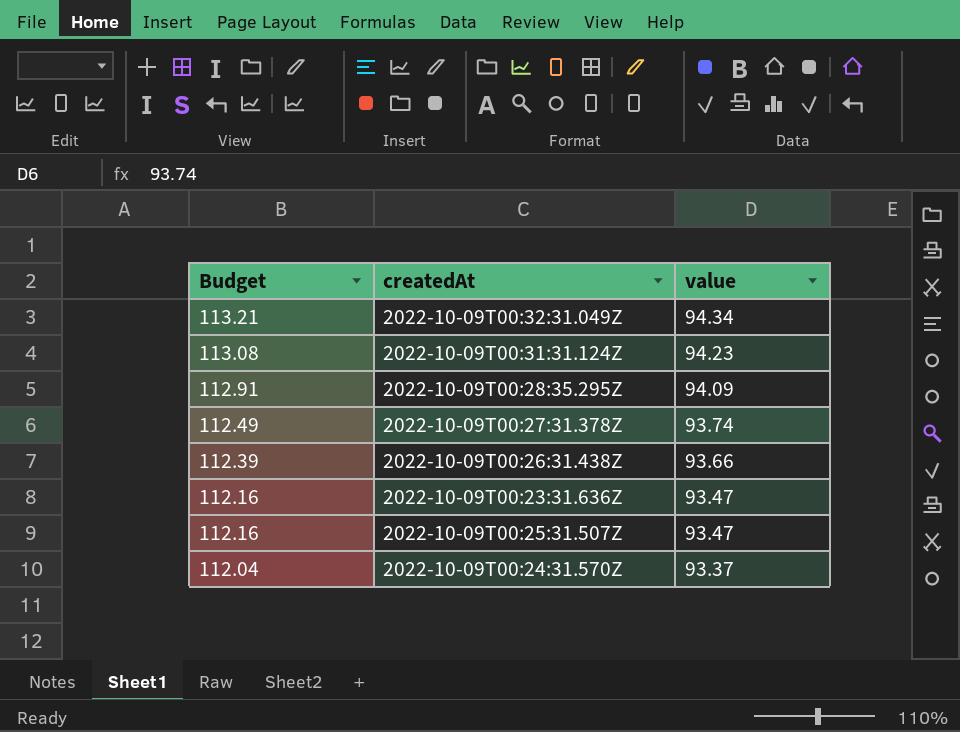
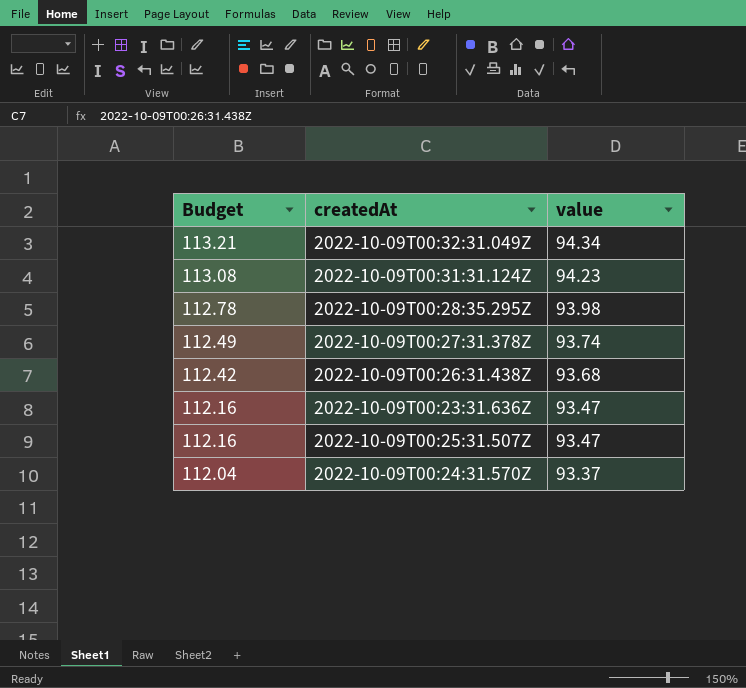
2022-10-09T00:28:35.295Z | Budget: 112.91 -> 112.78
2022-10-09T00:28:35.295Z | value: 94.09 -> 93.98
2022-10-09T00:26:31.438Z | Budget: 112.39 -> 112.42
2022-10-09T00:26:31.438Z | value: 93.66 -> 93.68

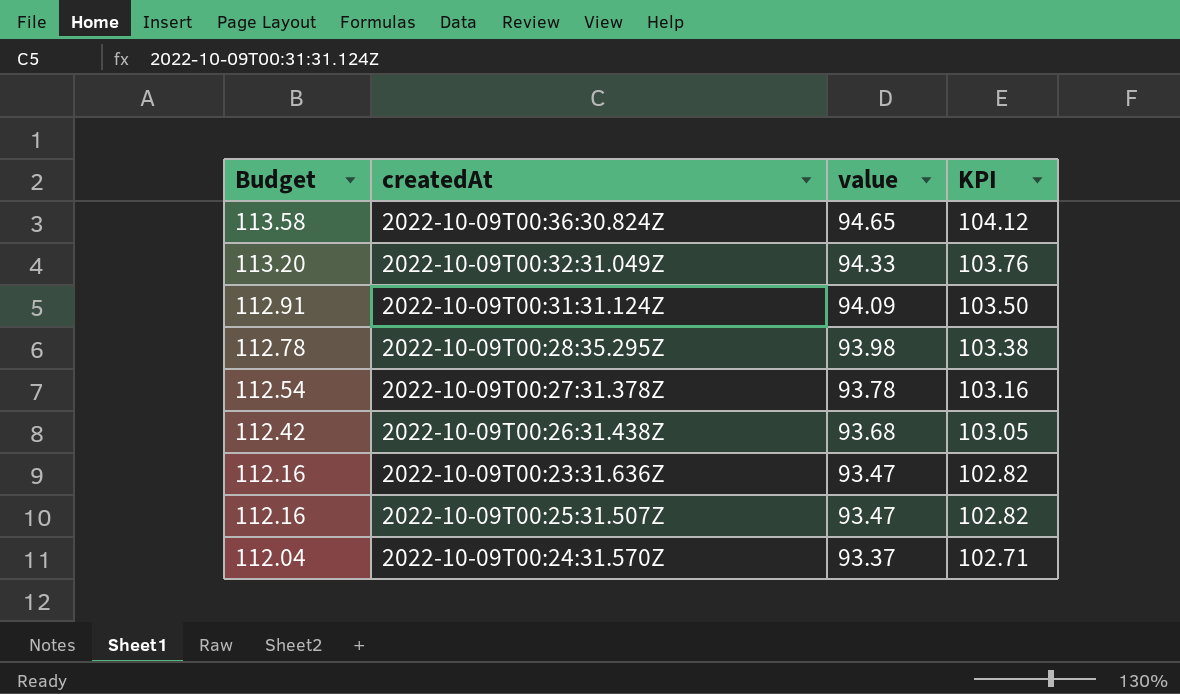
column KPI | formula: none -> [value] * 1.1
row 2022-10-09T00:36:30.824Z: none -> 113.58 | 94.65 | 104.12
2022-10-09T00:32:31.049Z | Budget: 113.21 -> 113.20
2022-10-09T00:32:31.049Z | value: 94.34 -> 94.33
2022-10-09T00:31:31.124Z | Budget: 113.08 -> 112.91
2022-10-09T00:31:31.124Z | value: 94.23 -> 94.09
2022-10-09T00:27:31.378Z | Budget: 112.49 -> 112.54
2022-10-09T00:27:31.378Z | value: 93.74 -> 93.78

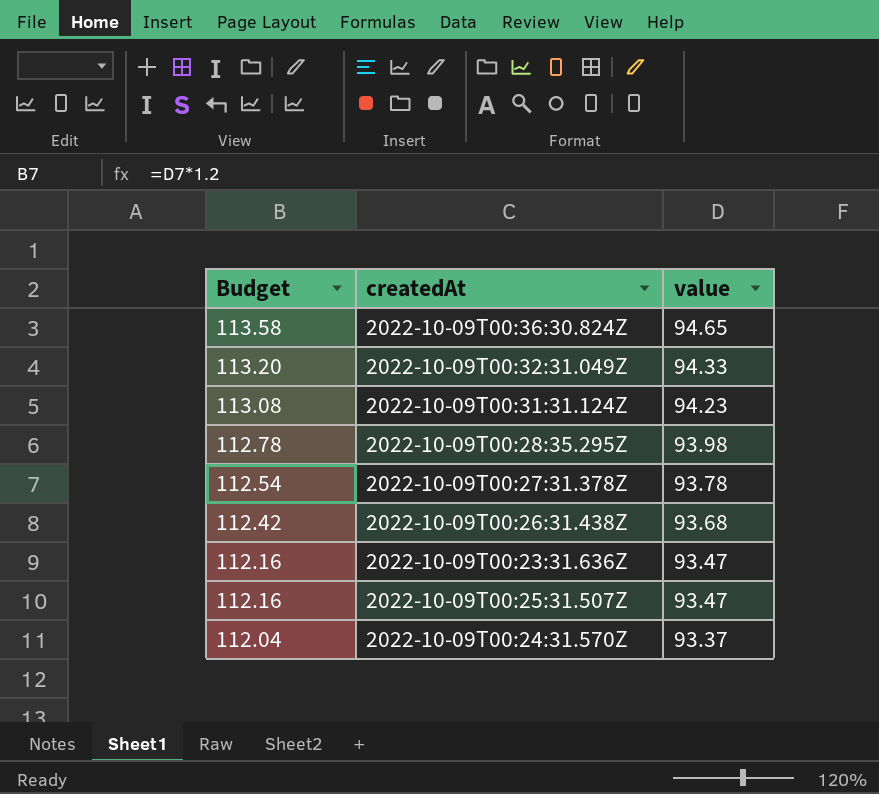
column KPI | formula: [value] * 1.1 -> none
2022-10-09T00:31:31.124Z | Budget: 112.91 -> 113.08
2022-10-09T00:31:31.124Z | value: 94.09 -> 94.23

